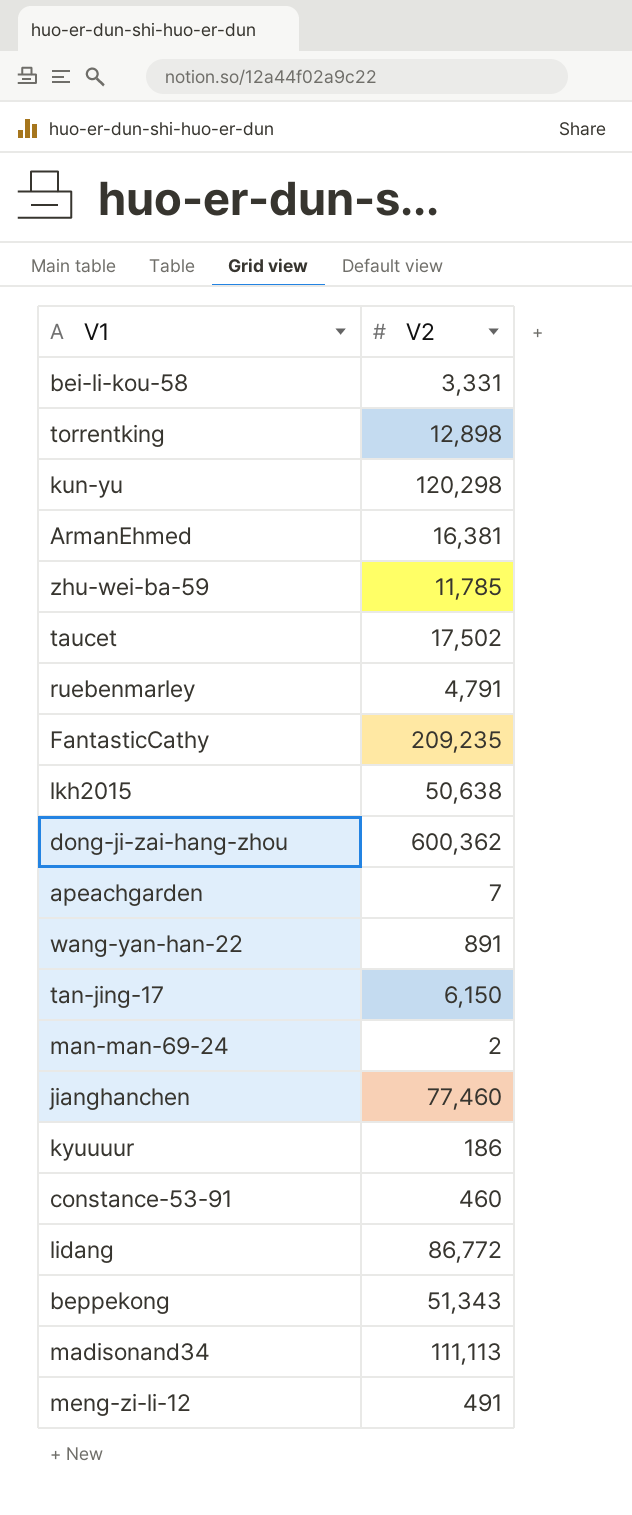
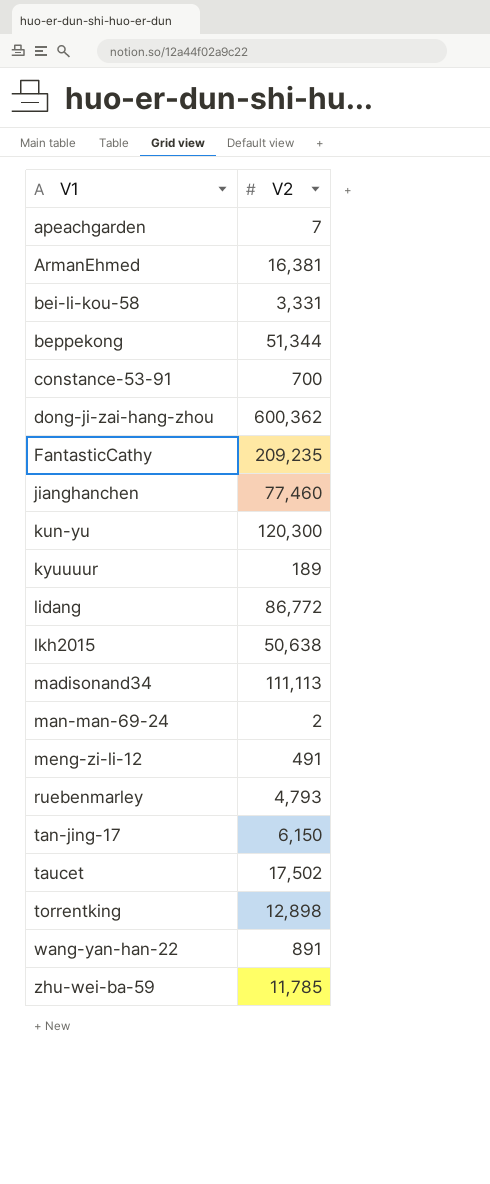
row order: none -> V1 ascending
beppekong | V2: 51,343 -> 51,344
constance-53-91 | V2: 460 -> 700
kun-yu | V2: 120,298 -> 120,300
kyuuuur | V2: 186 -> 189
ruebenmarley | V2: 4,791 -> 4,793

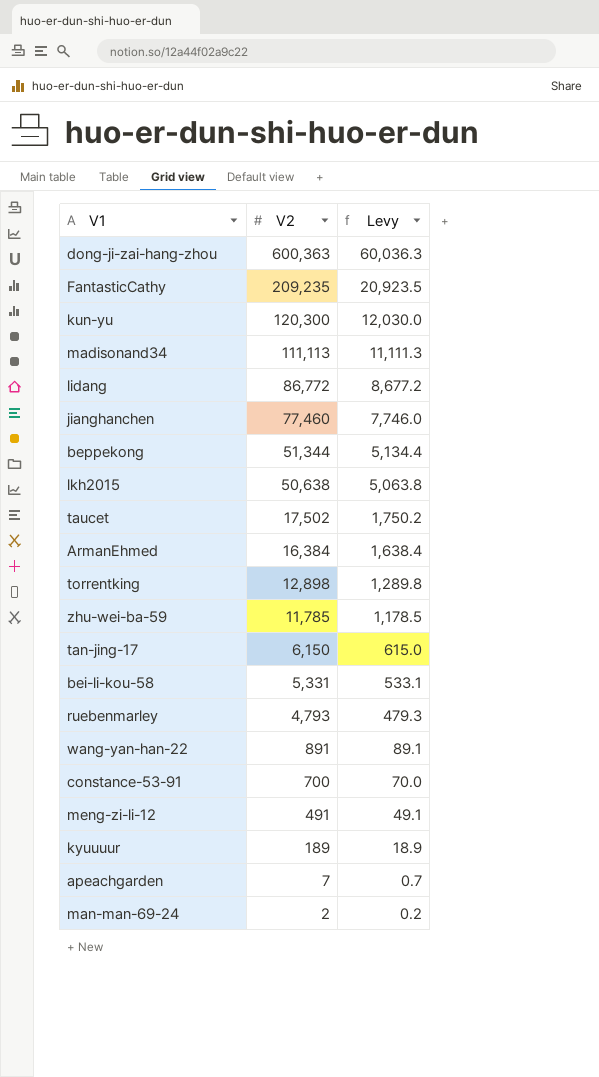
row order: V1 ascending -> V2 descending
column Levy | formula: none -> [V2] * 0.1
dong-ji-zai-hang-zhou | V2: 600,362 -> 600,363
ArmanEhmed | V2: 16,381 -> 16,384
bei-li-kou-58 | V2: 3,331 -> 5,331

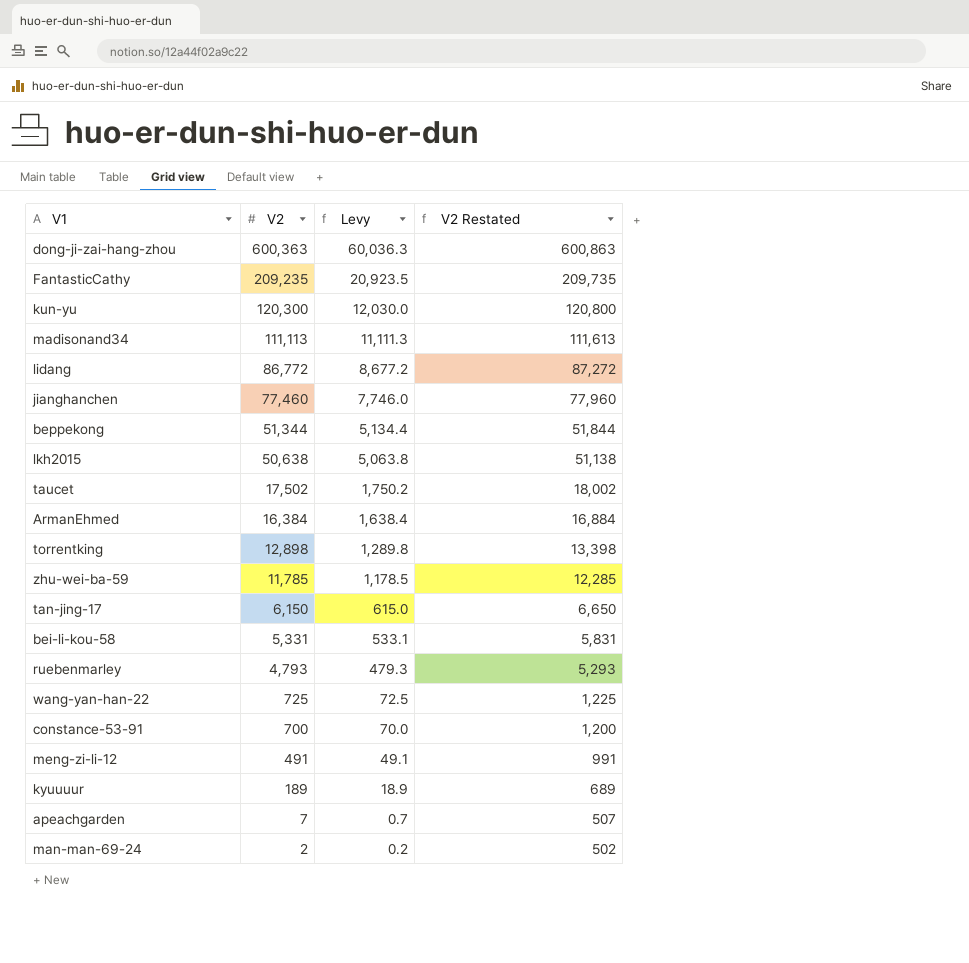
column V2 Restated | formula: none -> [V2] + 500
wang-yan-han-22 | V2: 891 -> 725
wang-yan-han-22 | Levy: 89.1 -> 72.5

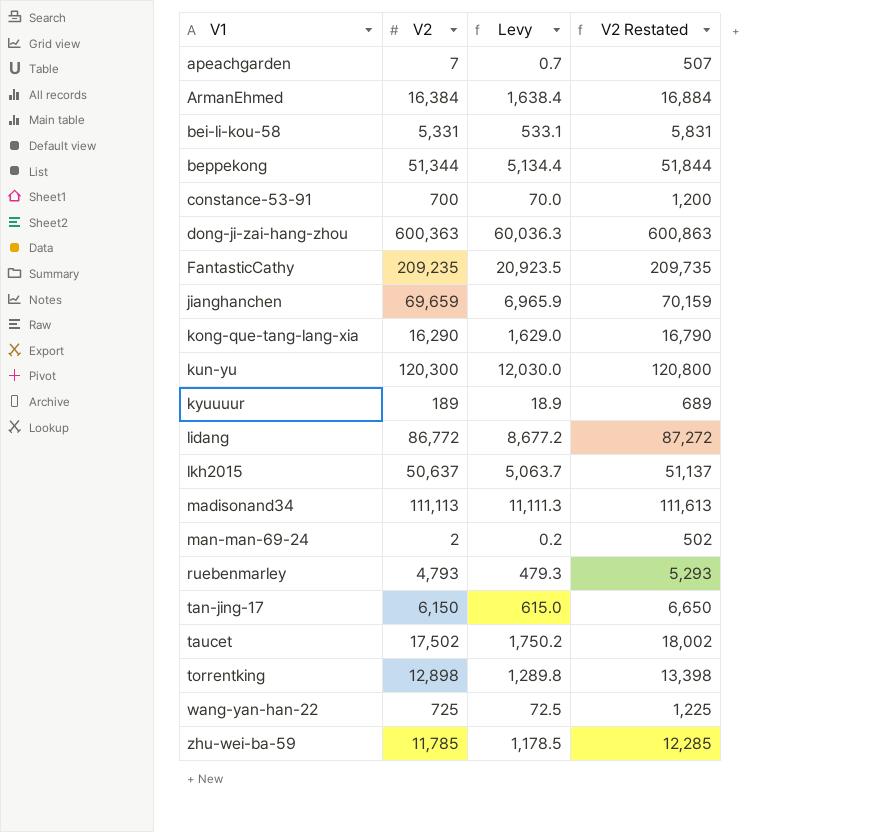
row order: V2 descending -> V1 ascending
row meng-zi-li-12: 491 | 49.1 | 991 -> none
jianghanchen | V2: 77,460 -> 69,659
jianghanchen | Levy: 7,746.0 -> 6,965.9
jianghanchen | V2 Restated: 77,960 -> 70,159
row kong-que-tang-lang-xia: none -> 16,290 | 1,629.0 | 16,790
lkh2015 | V2: 50,638 -> 50,637
lkh2015 | Levy: 5,063.8 -> 5,063.7
lkh2015 | V2 Restated: 51,138 -> 51,137

